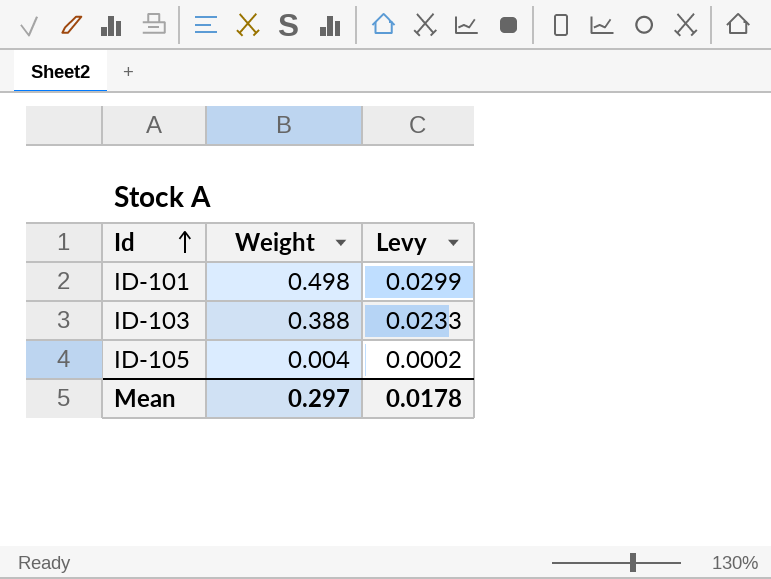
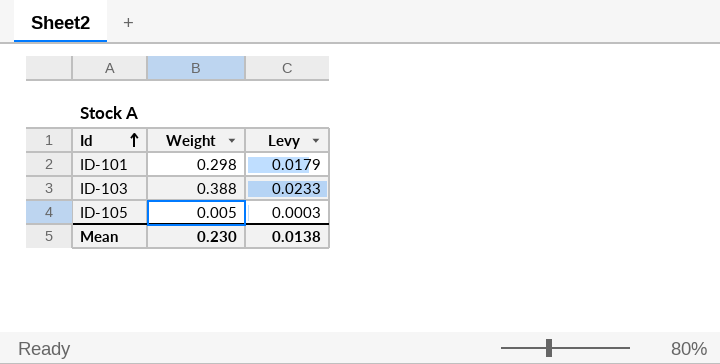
ID-101 | Weight: 0.498 -> 0.298
ID-101 | Levy: 0.0299 -> 0.0179
ID-105 | Weight: 0.004 -> 0.005
ID-105 | Levy: 0.0002 -> 0.0003
Mean | Weight: 0.297 -> 0.230
Mean | Levy: 0.0178 -> 0.0138

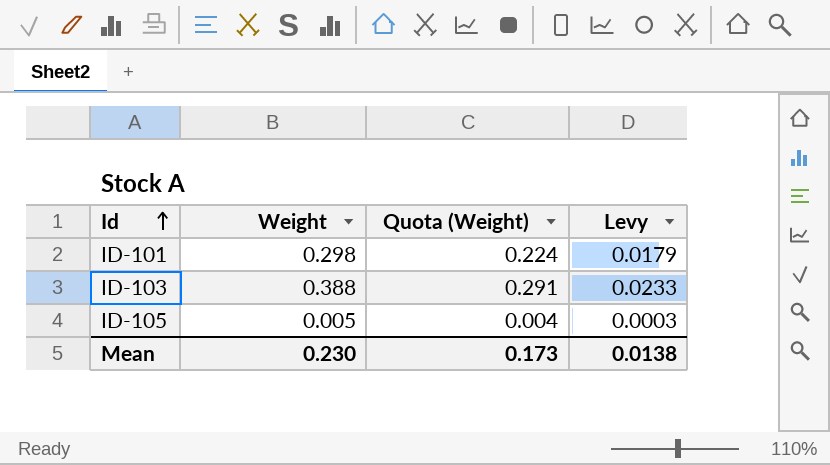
column Quota (Weight) | formula: none -> [Weight] * 0.75

